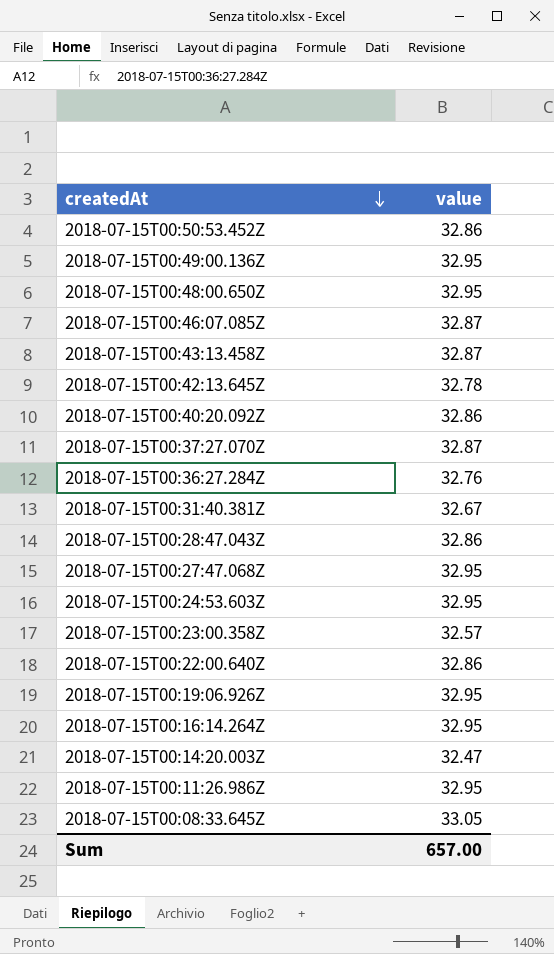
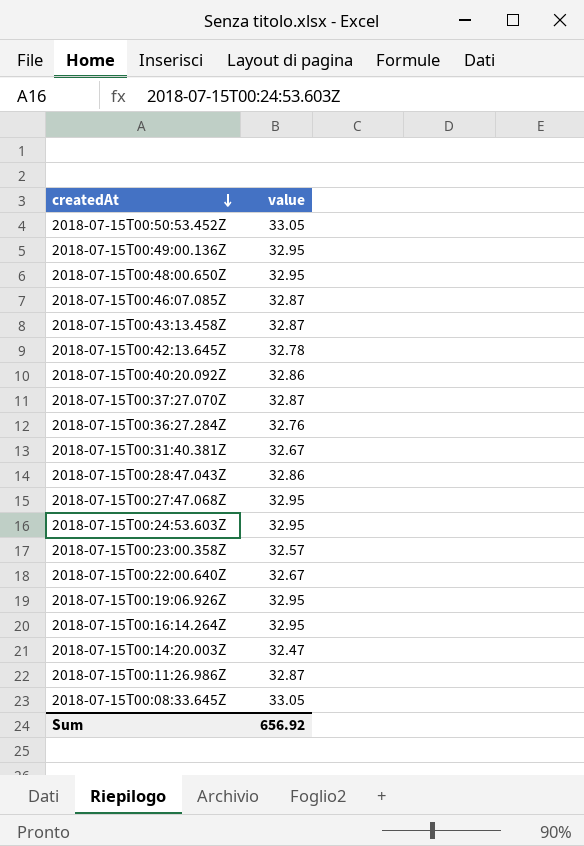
2018-07-15T00:50:53.452Z | value: 32.86 -> 33.05
2018-07-15T00:22:00.640Z | value: 32.86 -> 32.67
2018-07-15T00:11:26.986Z | value: 32.95 -> 32.87
Sum | value: 657.00 -> 656.92

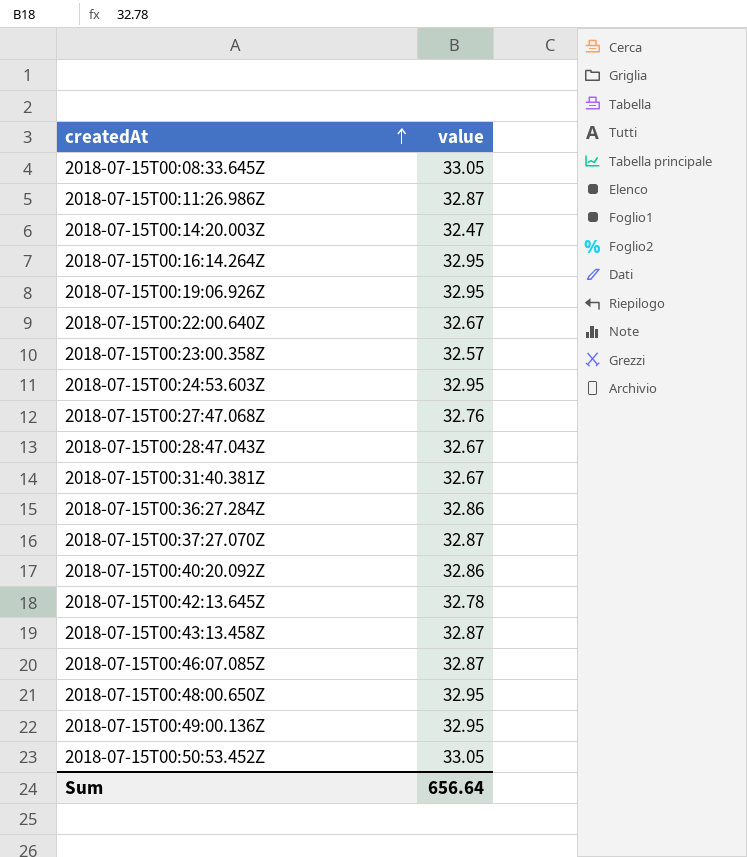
row order: createdAt descending -> createdAt ascending
2018-07-15T00:27:47.068Z | value: 32.95 -> 32.76
2018-07-15T00:28:47.043Z | value: 32.86 -> 32.67
2018-07-15T00:36:27.284Z | value: 32.76 -> 32.86
Sum | value: 656.92 -> 656.64

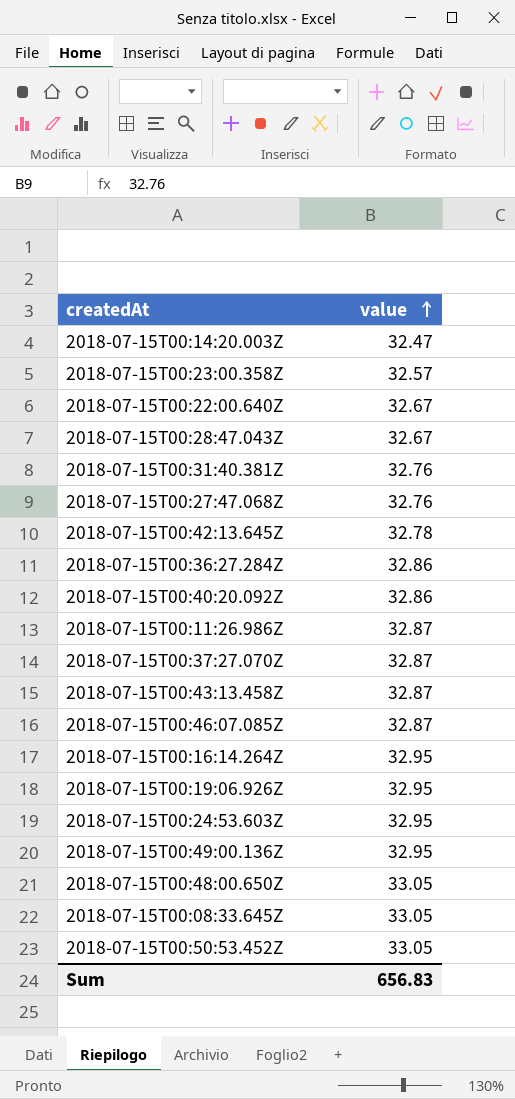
row order: createdAt ascending -> value ascending
2018-07-15T00:31:40.381Z | value: 32.67 -> 32.76
2018-07-15T00:48:00.650Z | value: 32.95 -> 33.05
Sum | value: 656.64 -> 656.83

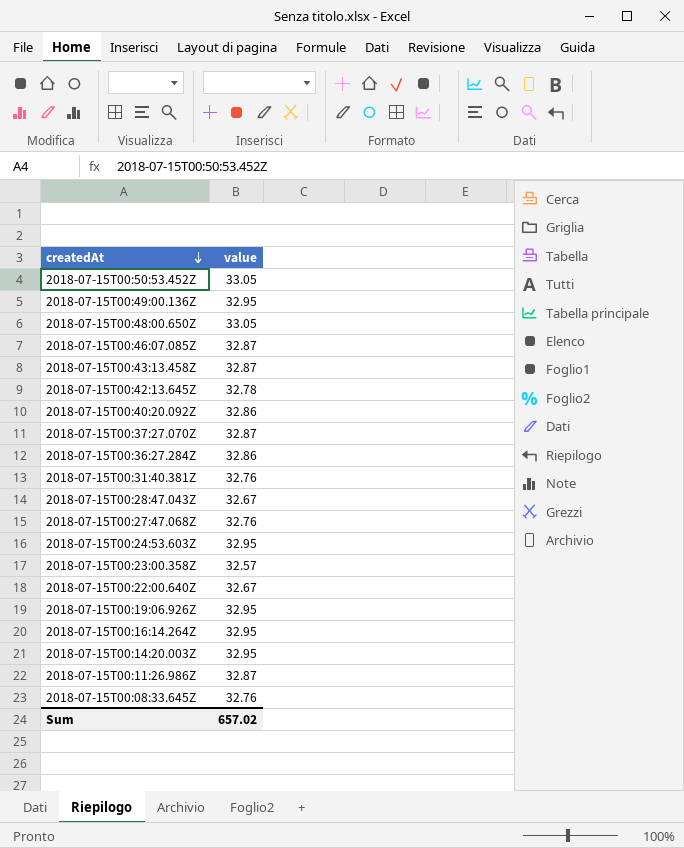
row order: value ascending -> createdAt descending
2018-07-15T00:14:20.003Z | value: 32.47 -> 32.95
2018-07-15T00:08:33.645Z | value: 33.05 -> 32.76
Sum | value: 656.83 -> 657.02

